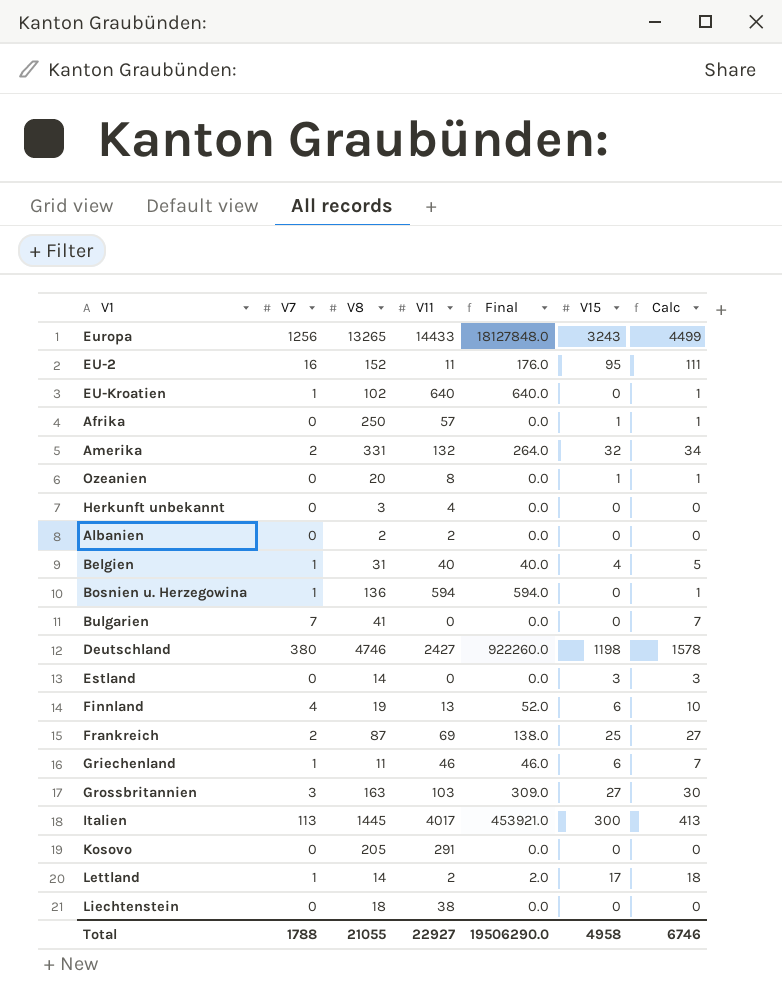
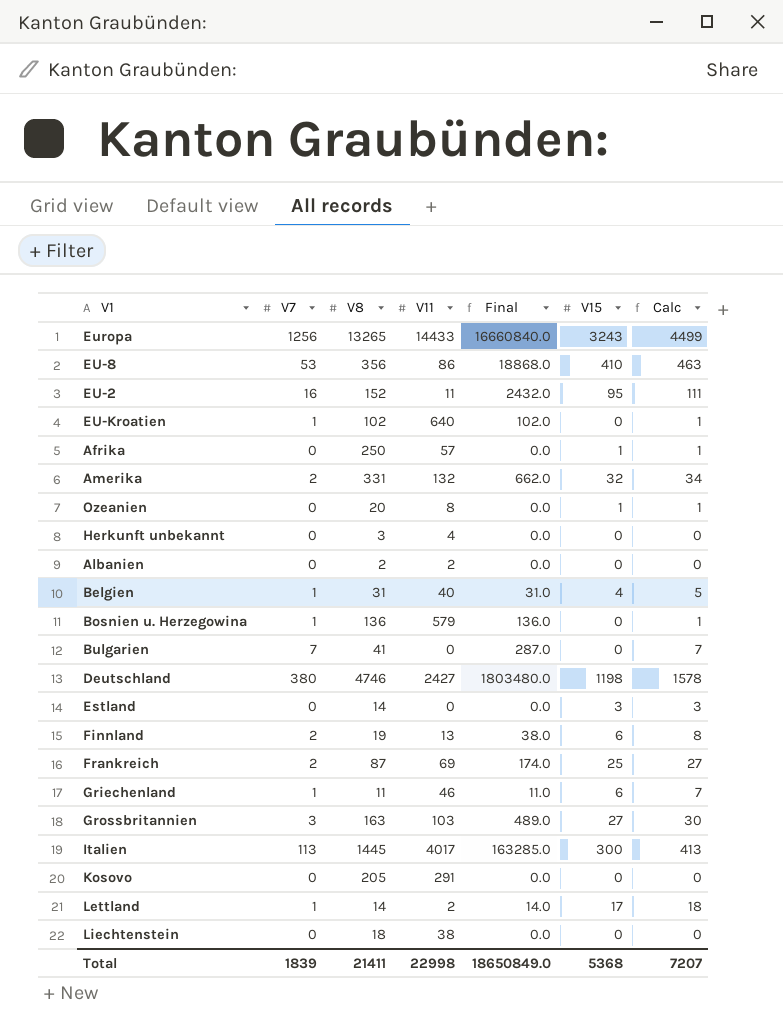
column Final | formula: [V7] * [V11] -> [V7] * [V8]
row EU-8: none -> 53 | 356 | 86 | 18868.0 | 410 | 463
Bosnien u. Herzegowina | V11: 594 -> 579
Finnland | V7: 4 -> 2
Finnland | Calc: 10 -> 8
Total | V7: 1788 -> 1839
Total | V8: 21055 -> 21411
Total | V11: 22927 -> 22998
Total | Final: 19506290.0 -> 18650849.0
Total | V15: 4958 -> 5368
Total | Calc: 6746 -> 7207

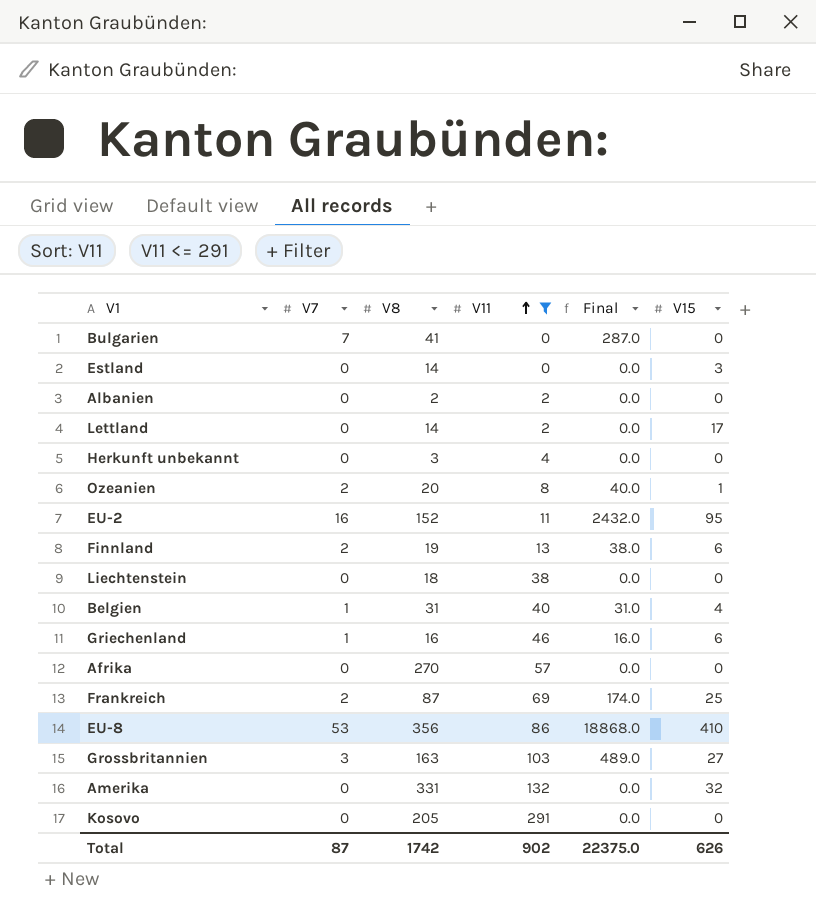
filter: none -> V11 <= 291
row order: none -> V11 ascending
column Calc | formula: [V7] + [V15] -> none
Lettland | V7: 1 -> 0
Lettland | Final: 14.0 -> 0.0
Ozeanien | V7: 0 -> 2
Ozeanien | Final: 0.0 -> 40.0
Griechenland | V8: 11 -> 16
Griechenland | Final: 11.0 -> 16.0
Afrika | V8: 250 -> 270
Afrika | V15: 1 -> 0
Amerika | V7: 2 -> 0
Amerika | Final: 662.0 -> 0.0
Total | V7: 1839 -> 87
Total | V8: 21411 -> 1742
Total | V11: 22998 -> 902
Total | Final: 18650849.0 -> 22375.0
Total | V15: 5368 -> 626

